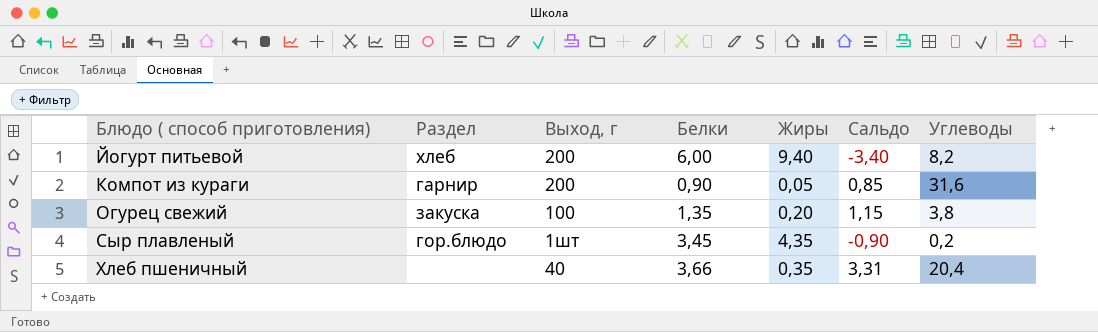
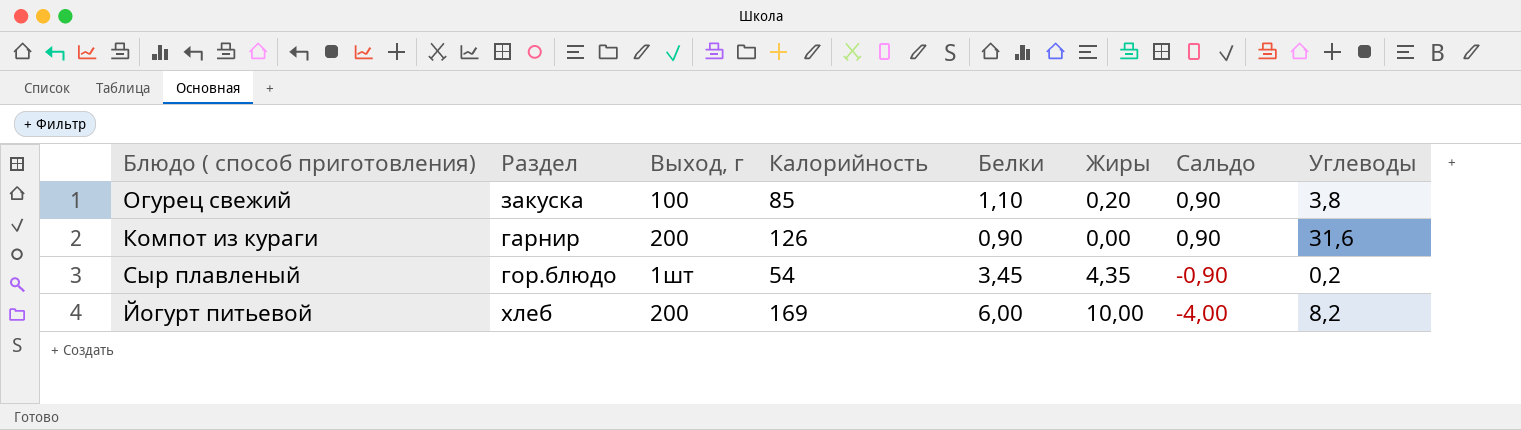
row order: Блюдо ( способ приготовления) ascending -> Сальдо descending
column Калорийность | position: none -> 4
row Хлеб пшеничный: none | 40 | 3,66 | 0,35 | 3,31 | 20,4 -> none
Огурец свежий | Белки: 1,35 -> 1,10
Огурец свежий | Сальдо: 1,15 -> 0,90
Компот из кураги | Жиры: 0,05 -> 0,00
Компот из кураги | Сальдо: 0,85 -> 0,90
Йогурт питьевой | Жиры: 9,40 -> 10,00
Йогурт питьевой | Сальдо: -3,40 -> -4,00

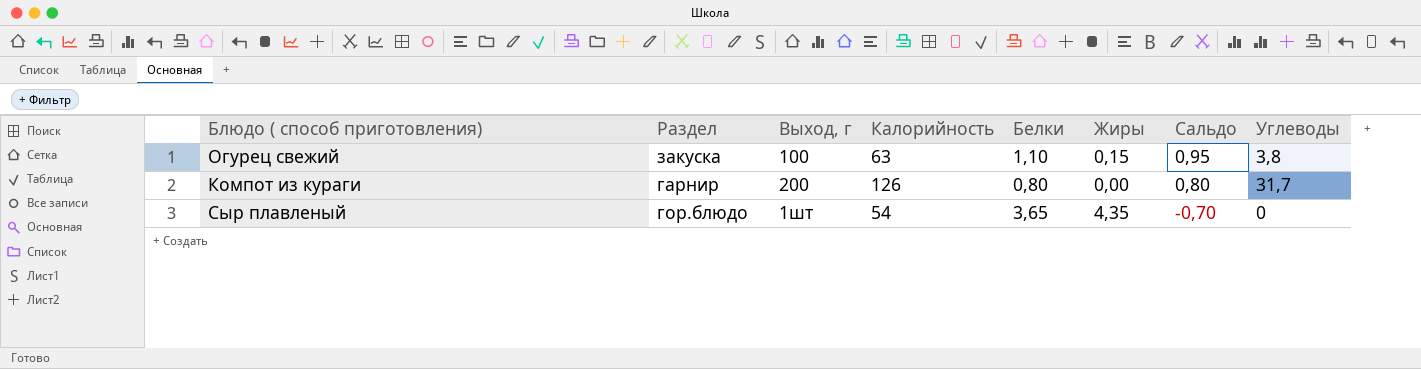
row Йогурт питьевой: хлеб | 200 | 169 | 6,00 | 10,00 | -4,00 | 8,2 -> none
Огурец свежий | Калорийность: 85 -> 63
Огурец свежий | Жиры: 0,20 -> 0,15
Огурец свежий | Сальдо: 0,90 -> 0,95
Компот из кураги | Белки: 0,90 -> 0,80
Компот из кураги | Сальдо: 0,90 -> 0,80
Компот из кураги | Углеводы: 31,6 -> 31,7
Сыр плавленый | Белки: 3,45 -> 3,65
Сыр плавленый | Сальдо: -0,90 -> -0,70
Сыр плавленый | Углеводы: 0,2 -> 0

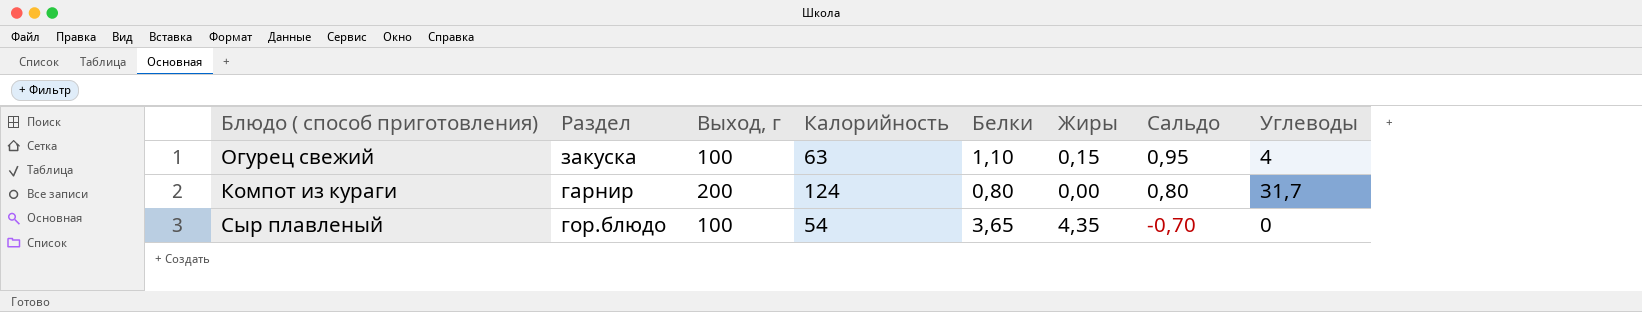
Огурец свежий | Углеводы: 3,8 -> 4
Компот из кураги | Калорийность: 126 -> 124
Сыр плавленый | Выход, г: 1шт -> 100

